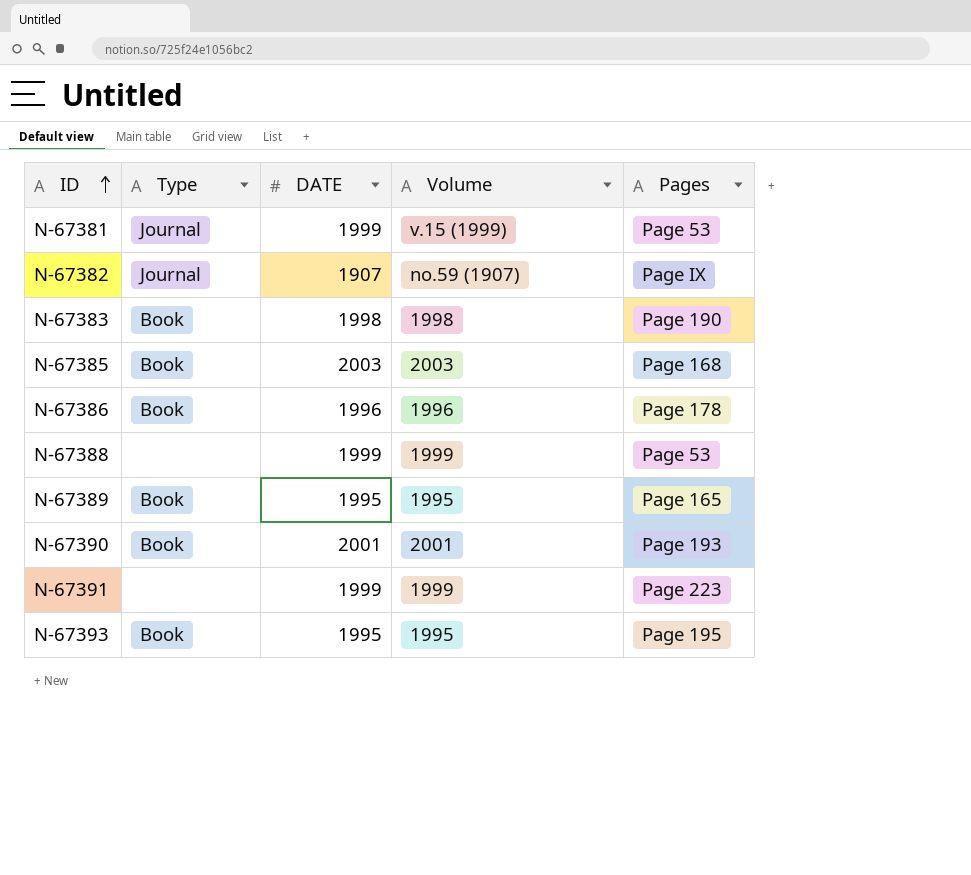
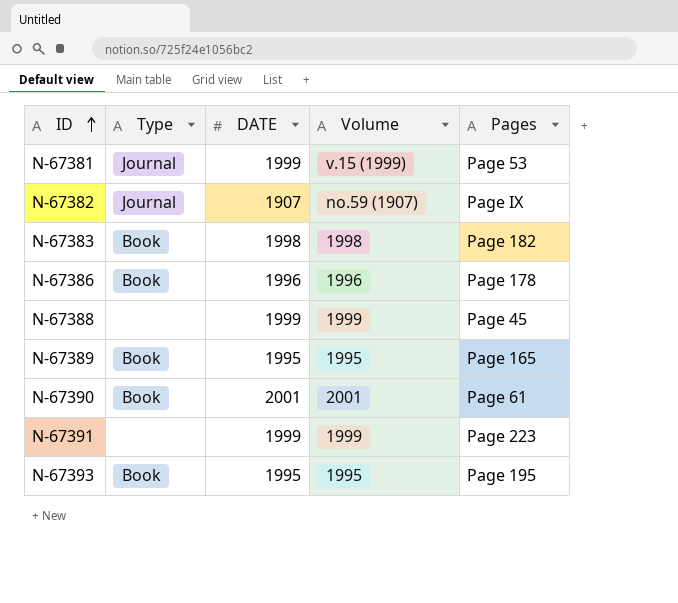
row N-67385: Book | 2003 | 2003 | Page 168 -> none
N-67383 | Pages: Page 190 -> Page 182
N-67388 | Pages: Page 53 -> Page 45
N-67390 | Pages: Page 193 -> Page 61

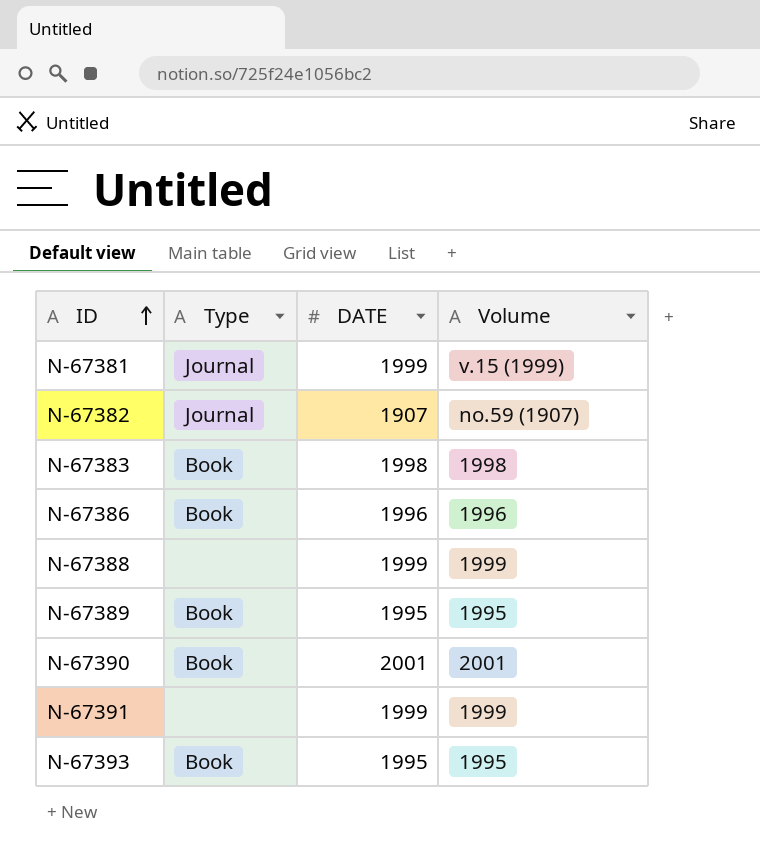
column Pages | position: 5 -> none

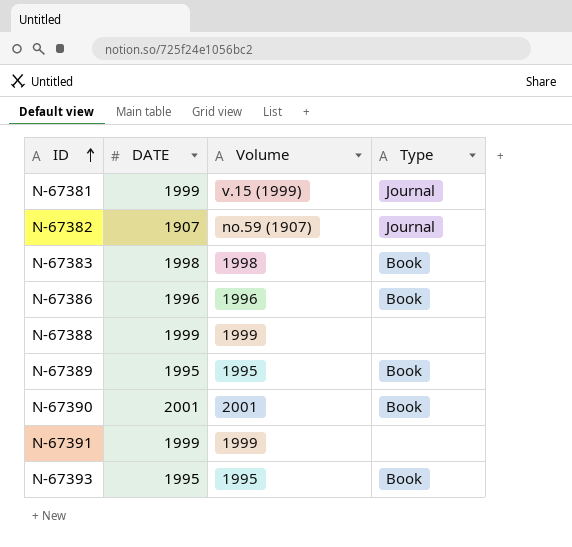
column Type | position: 2 -> 4

